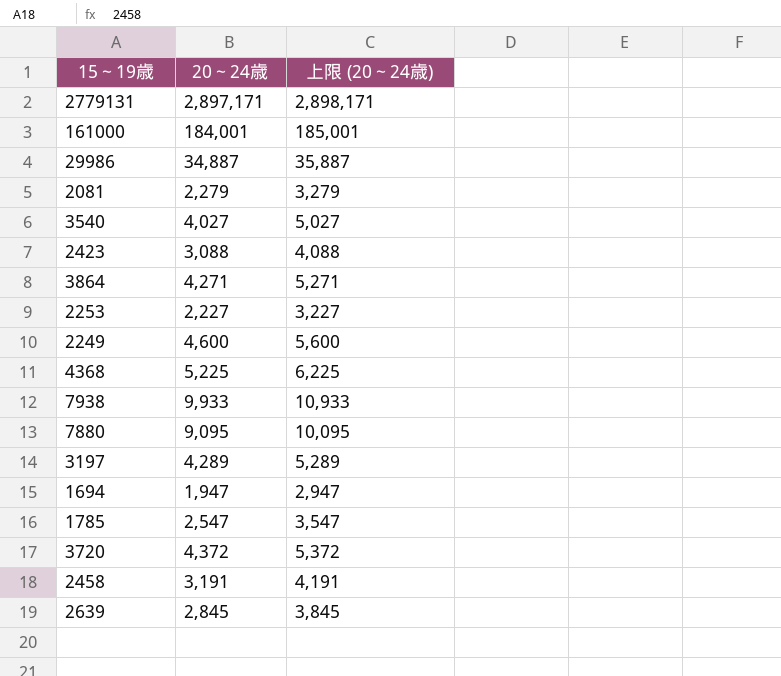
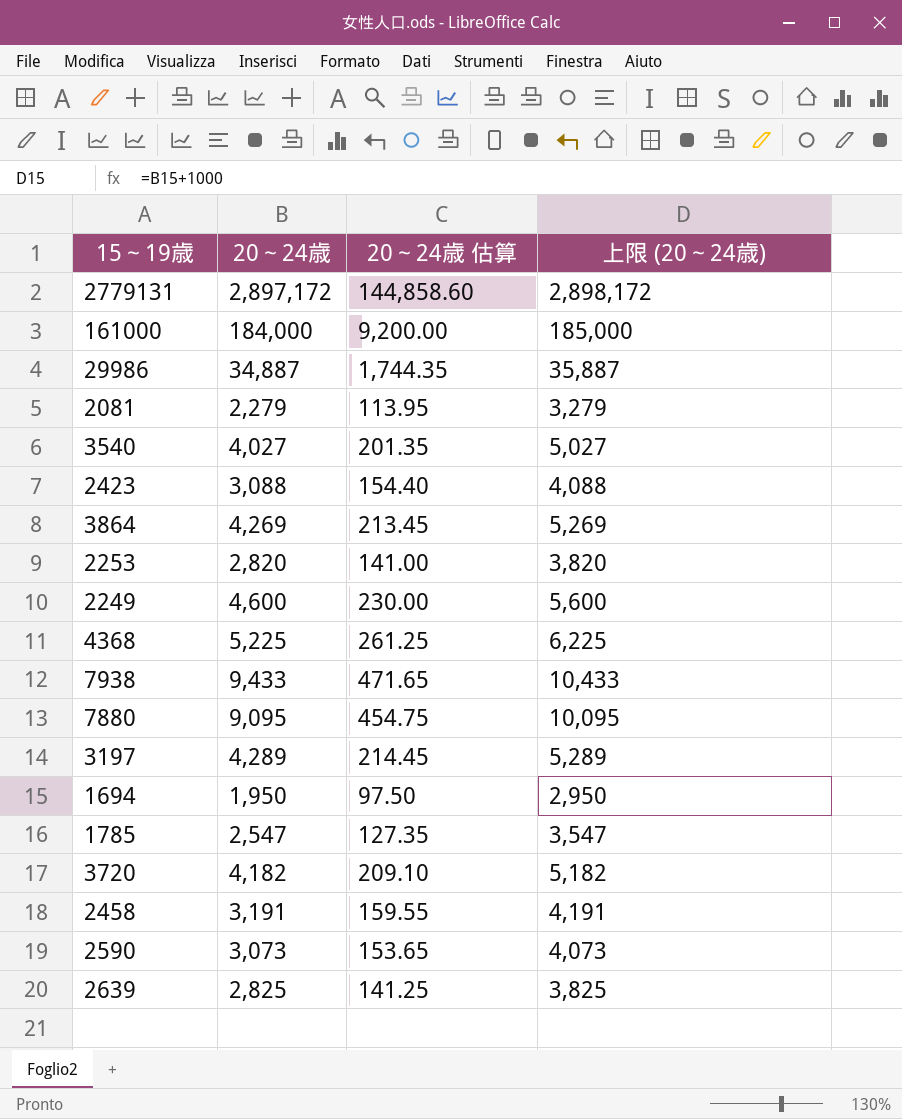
column 20～24歳 估算 | formula: none -> [20～24歳] * 0.05
2779131 | 20～24歳: 2,897,171 -> 2,897,172
2779131 | 上限 (20～24歳): 2,898,171 -> 2,898,172
161000 | 20～24歳: 184,001 -> 184,000
161000 | 上限 (20～24歳): 185,001 -> 185,000
3864 | 20～24歳: 4,271 -> 4,269
3864 | 上限 (20～24歳): 5,271 -> 5,269
2253 | 20～24歳: 2,227 -> 2,820
2253 | 上限 (20～24歳): 3,227 -> 3,820
7938 | 20～24歳: 9,933 -> 9,433
7938 | 上限 (20～24歳): 10,933 -> 10,433
1694 | 20～24歳: 1,947 -> 1,950
1694 | 上限 (20～24歳): 2,947 -> 2,950
3720 | 20～24歳: 4,372 -> 4,182
3720 | 上限 (20～24歳): 5,372 -> 5,182
row 2590: none -> 3,073 | 153.65 | 4,073
2639 | 20～24歳: 2,845 -> 2,825
2639 | 上限 (20～24歳): 3,845 -> 3,825

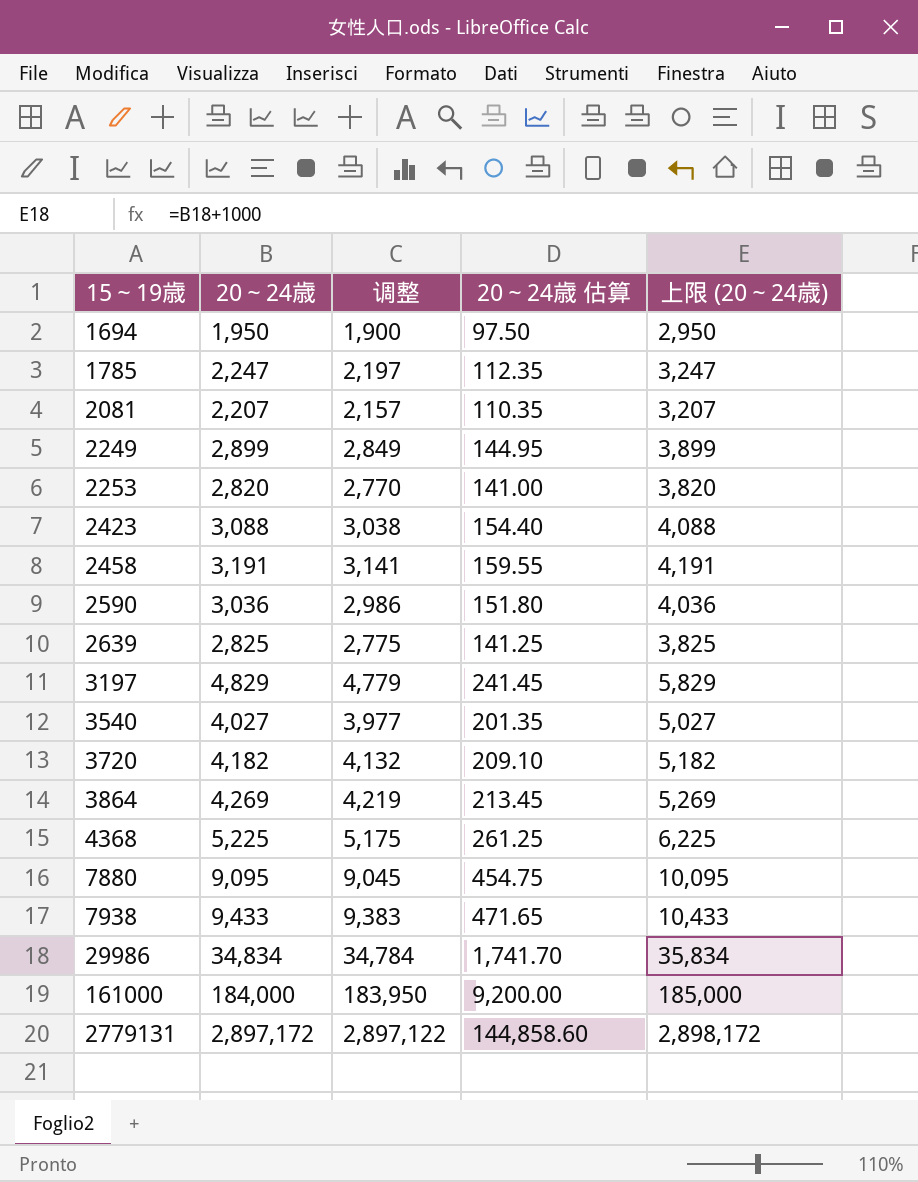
row order: none -> 15～19歳 ascending
column 调整 | formula: none -> [20～24歳] - 50
1785 | 20～24歳: 2,547 -> 2,247
1785 | 20～24歳 估算: 127.35 -> 112.35
1785 | 上限 (20～24歳): 3,547 -> 3,247
2081 | 20～24歳: 2,279 -> 2,207
2081 | 20～24歳 估算: 113.95 -> 110.35
2081 | 上限 (20～24歳): 3,279 -> 3,207
2249 | 20～24歳: 4,600 -> 2,899
2249 | 20～24歳 估算: 230.00 -> 144.95
2249 | 上限 (20～24歳): 5,600 -> 3,899
2590 | 20～24歳: 3,073 -> 3,036
2590 | 20～24歳 估算: 153.65 -> 151.80
2590 | 上限 (20～24歳): 4,073 -> 4,036
3197 | 20～24歳: 4,289 -> 4,829
3197 | 20～24歳 估算: 214.45 -> 241.45
3197 | 上限 (20～24歳): 5,289 -> 5,829
29986 | 20～24歳: 34,887 -> 34,834
29986 | 20～24歳 估算: 1,744.35 -> 1,741.70
29986 | 上限 (20～24歳): 35,887 -> 35,834

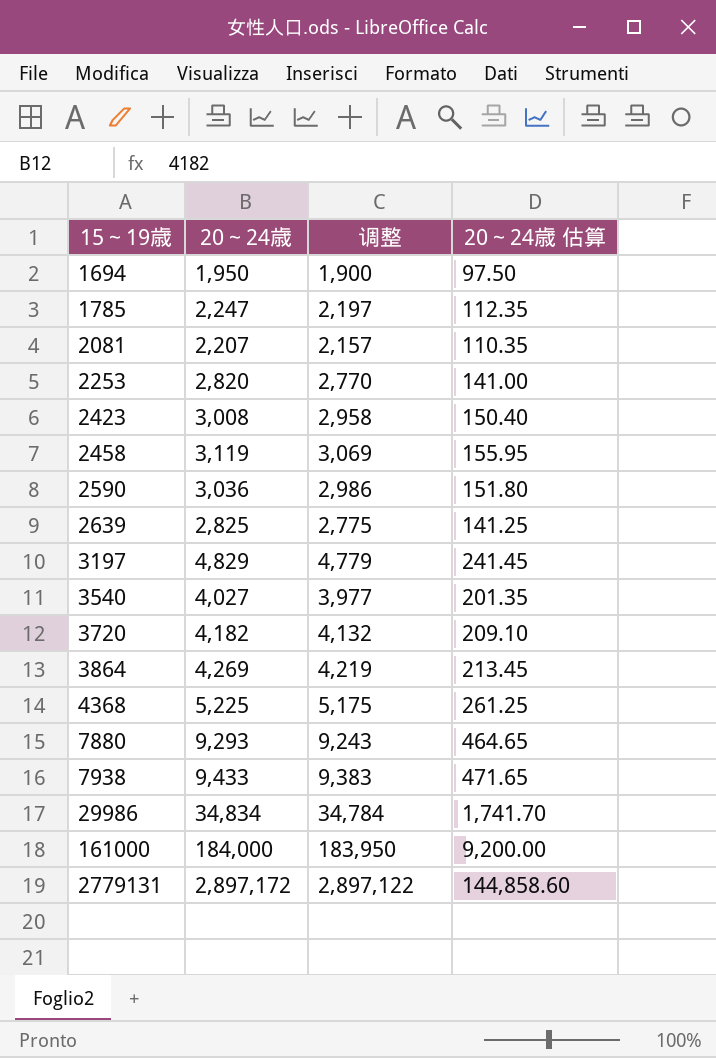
column 上限 (20～24歳) | formula: [20～24歳] + 1000 -> none
row 2249: 2,899 | 2,849 | 144.95 | 3,899 -> none
2423 | 20～24歳: 3,088 -> 3,008
2423 | 调整: 3,038 -> 2,958
2423 | 20～24歳 估算: 154.40 -> 150.40
2458 | 20～24歳: 3,191 -> 3,119
2458 | 调整: 3,141 -> 3,069
2458 | 20～24歳 估算: 159.55 -> 155.95
7880 | 20～24歳: 9,095 -> 9,293
7880 | 调整: 9,045 -> 9,243
7880 | 20～24歳 估算: 454.75 -> 464.65

